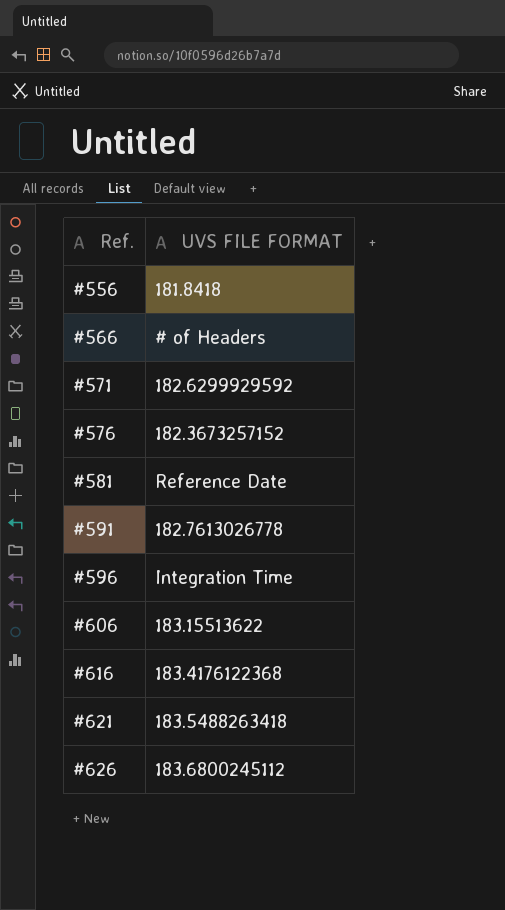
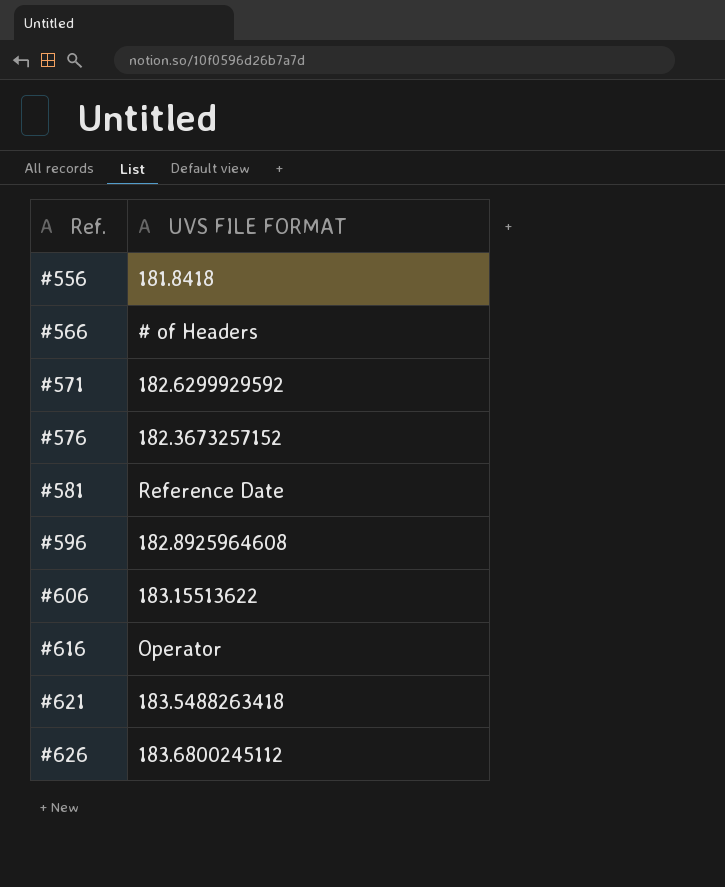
row #591: 182.7613026778 -> none
#596 | UVS FILE FORMAT: Integration Time -> 182.8925964608
#616 | UVS FILE FORMAT: 183.4176122368 -> Operator

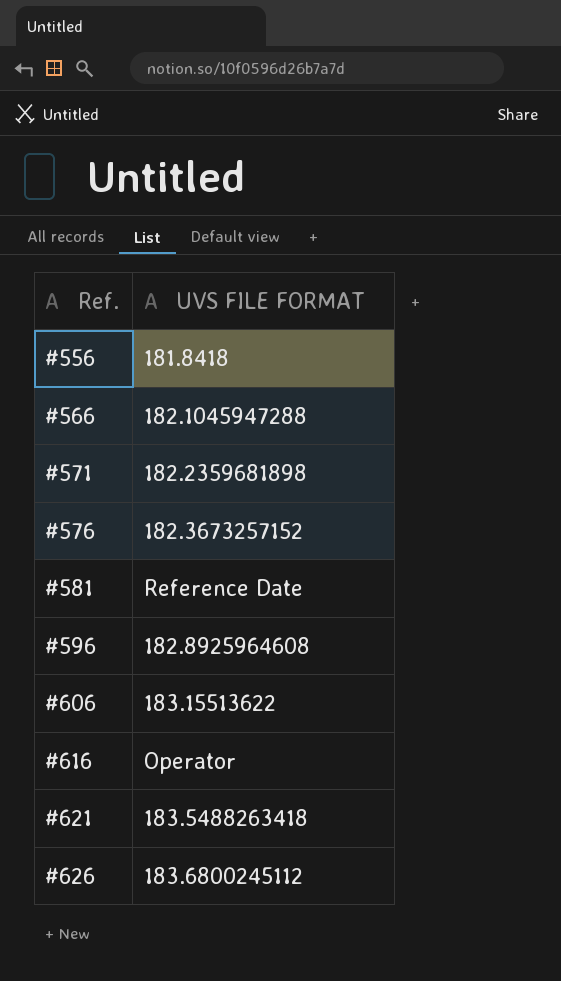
#566 | UVS FILE FORMAT: # of Headers -> 182.1045947288
#571 | UVS FILE FORMAT: 182.6299929592 -> 182.2359681898

